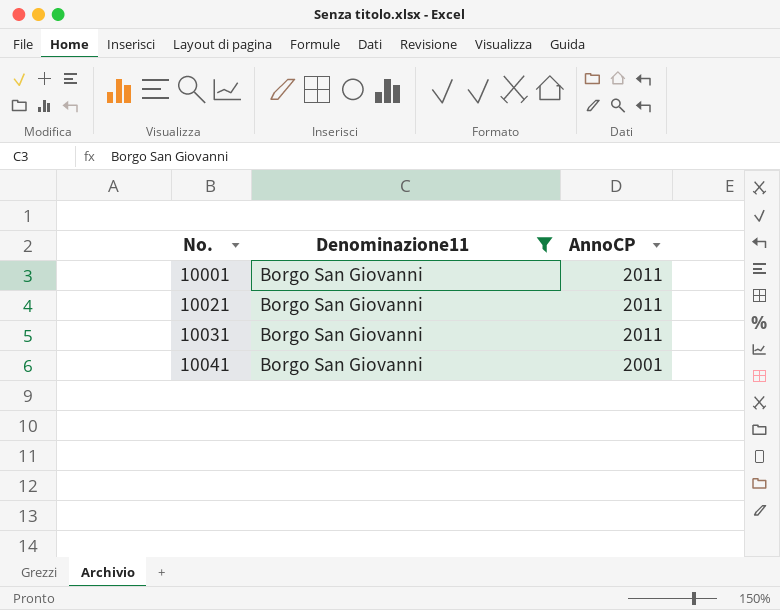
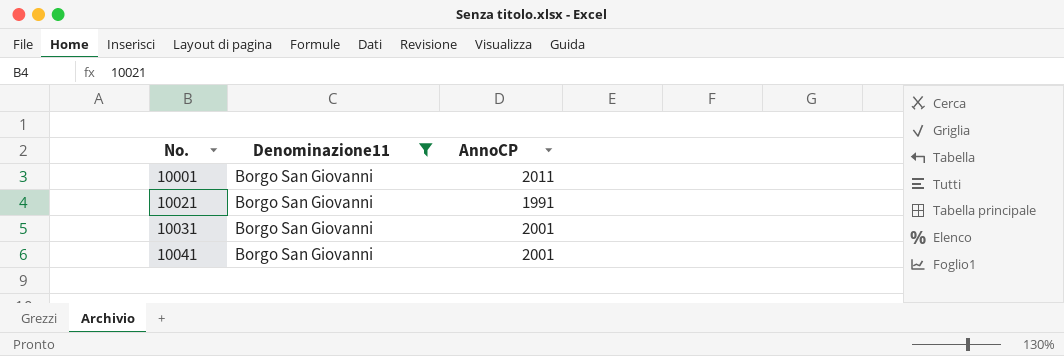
10021 | AnnoCP: 2011 -> 1991
10031 | AnnoCP: 2011 -> 2001

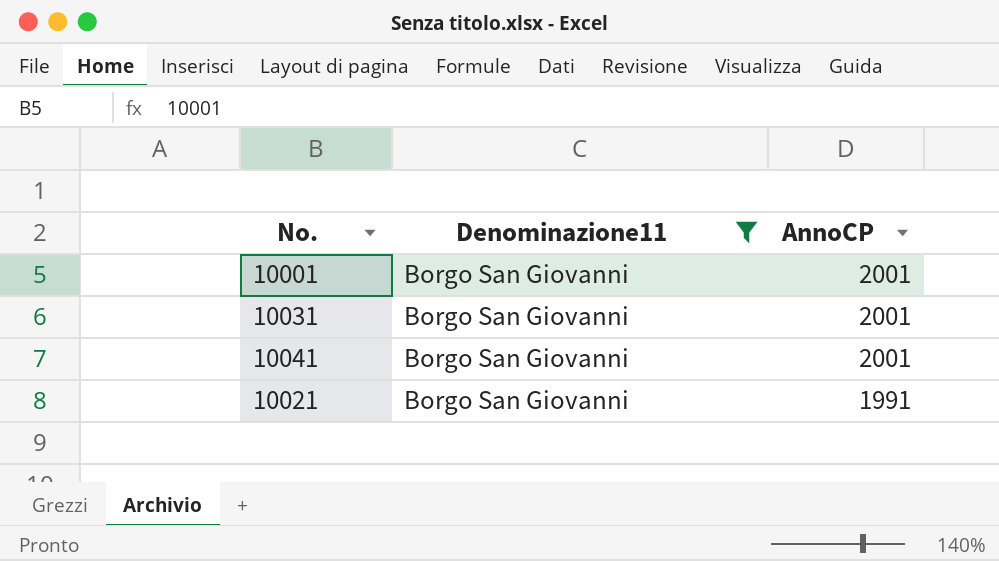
row order: No. ascending -> AnnoCP descending
10001 | AnnoCP: 2011 -> 2001

